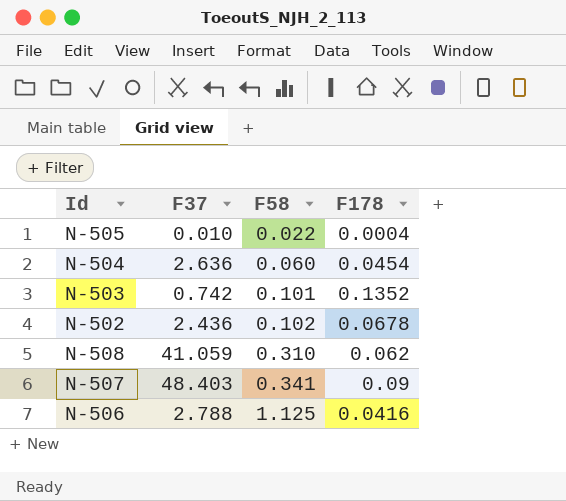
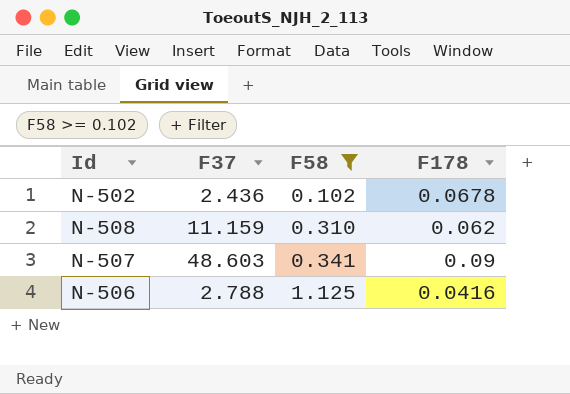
filter: none -> F58 >= 0.102
N-508 | F37: 41.059 -> 11.159
N-507 | F37: 48.403 -> 48.603

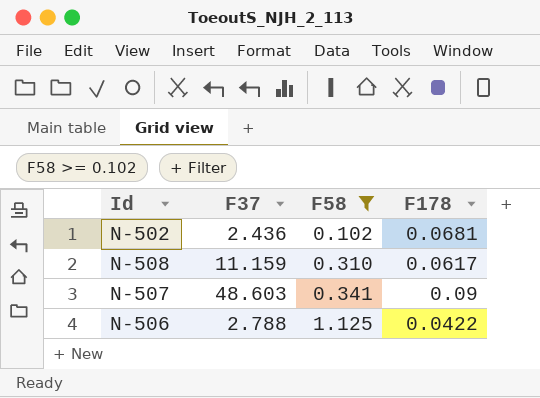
N-502 | F178: 0.0678 -> 0.0681
N-508 | F178: 0.062 -> 0.0617
N-506 | F178: 0.0416 -> 0.0422

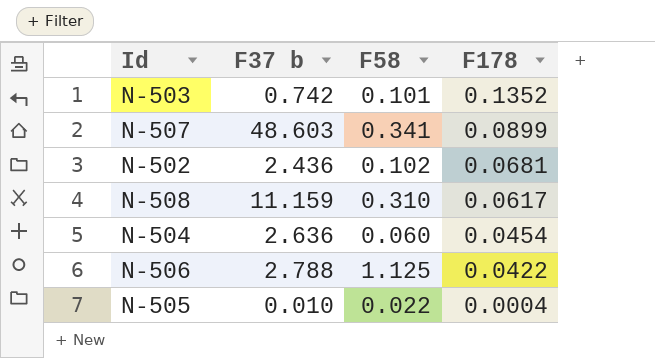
filter: F58 >= 0.102 -> none
row order: F58 ascending -> F178 descending
column name: F37 -> F37 b
N-507 | F178: 0.09 -> 0.0899

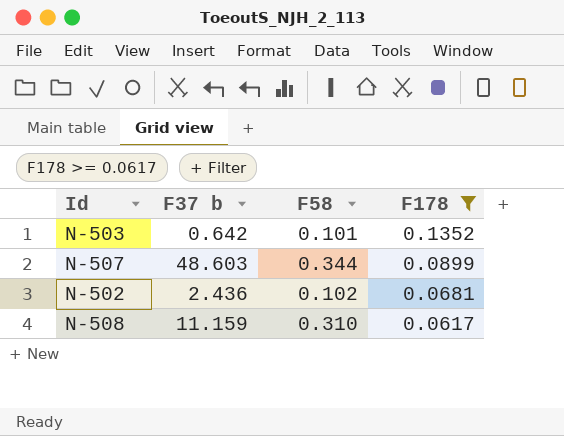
filter: none -> F178 >= 0.0617
N-503 | F37 b: 0.742 -> 0.642
N-507 | F58: 0.341 -> 0.344

